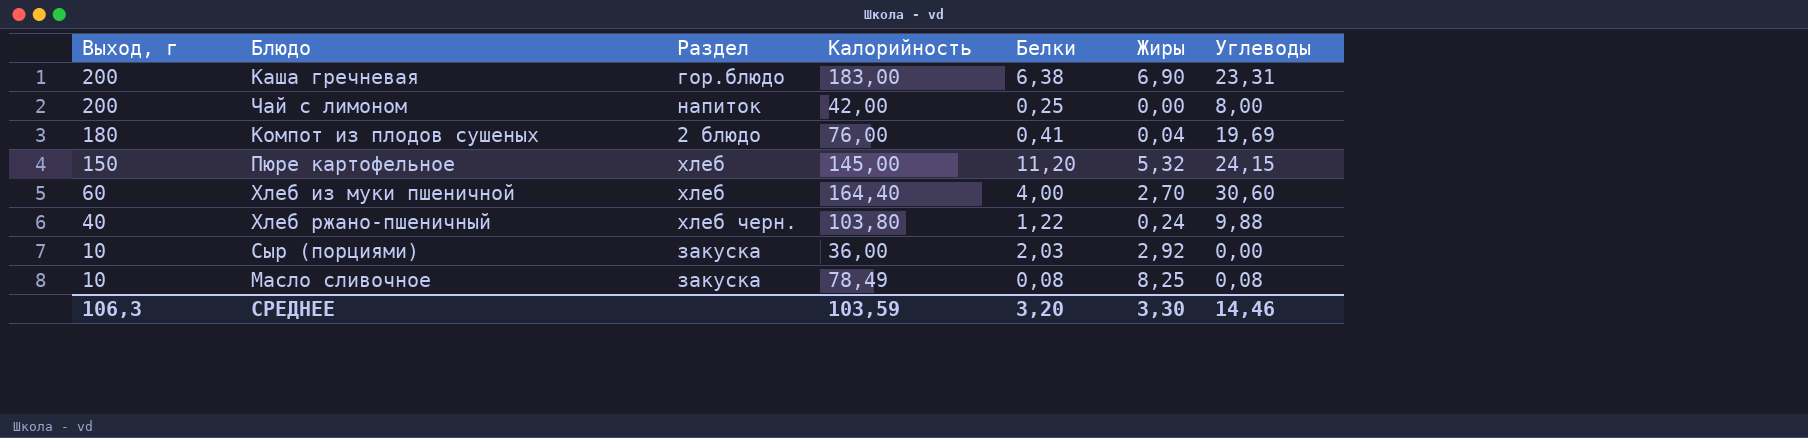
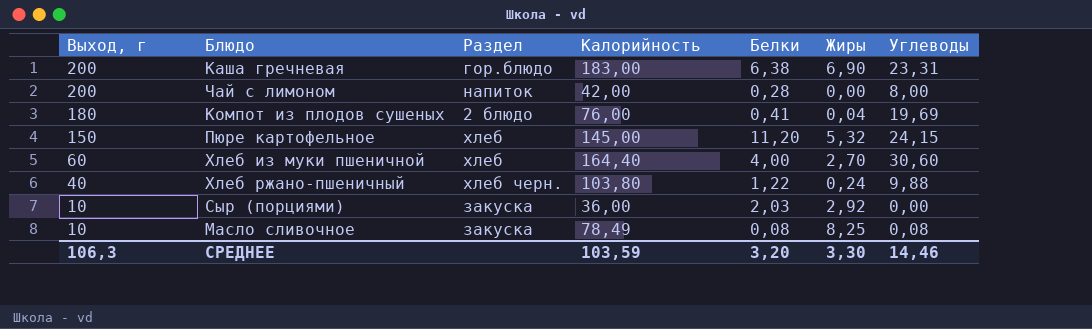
Чай с лимоном | Белки: 0,25 -> 0,28

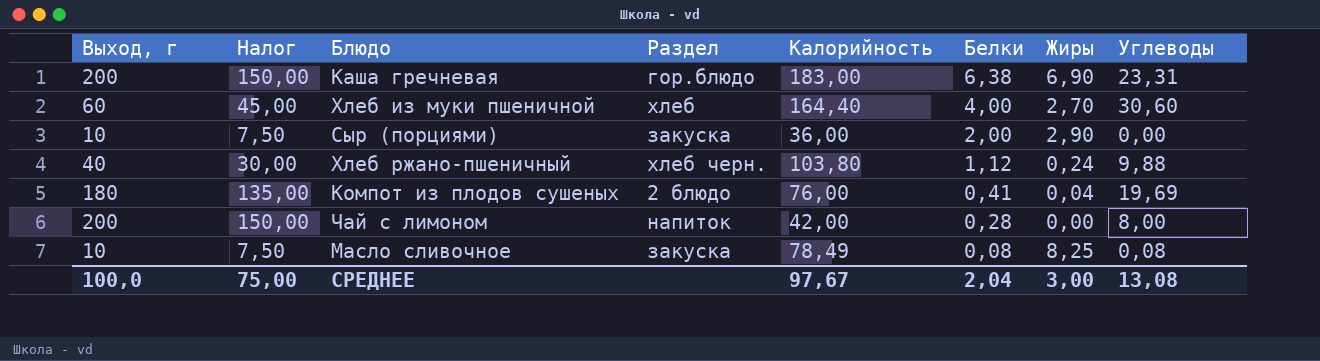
row order: Выход, г descending -> Белки descending
column Налог | formula: none -> [Выход, г] * 0,75
row Пюре картофельное: 150 | хлеб | 145,00 | 11,20 | 5,32 | 24,15 -> none
Сыр (порциями) | Белки: 2,03 -> 2,00
Сыр (порциями) | Жиры: 2,92 -> 2,90
Хлеб ржано-пшеничный | Белки: 1,22 -> 1,12
СРЕДНЕЕ | Выход, г: 106,3 -> 100,0
СРЕДНЕЕ | Калорийность: 103,59 -> 97,67
СРЕДНЕЕ | Белки: 3,20 -> 2,04
СРЕДНЕЕ | Жиры: 3,30 -> 3,00
СРЕДНЕЕ | Углеводы: 14,46 -> 13,08

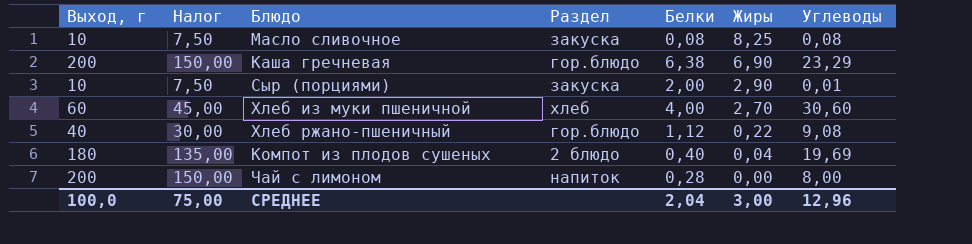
row order: Белки descending -> Жиры descending
column Калорийность | position: 5 -> none
Каша гречневая | Углеводы: 23,31 -> 23,29
Сыр (порциями) | Углеводы: 0,00 -> 0,01
Хлеб ржано-пшеничный | Раздел: хлеб черн. -> гор.блюдо
Хлеб ржано-пшеничный | Жиры: 0,24 -> 0,22
Хлеб ржано-пшеничный | Углеводы: 9,88 -> 9,08
Компот из плодов сушеных | Белки: 0,41 -> 0,40
СРЕДНЕЕ | Углеводы: 13,08 -> 12,96

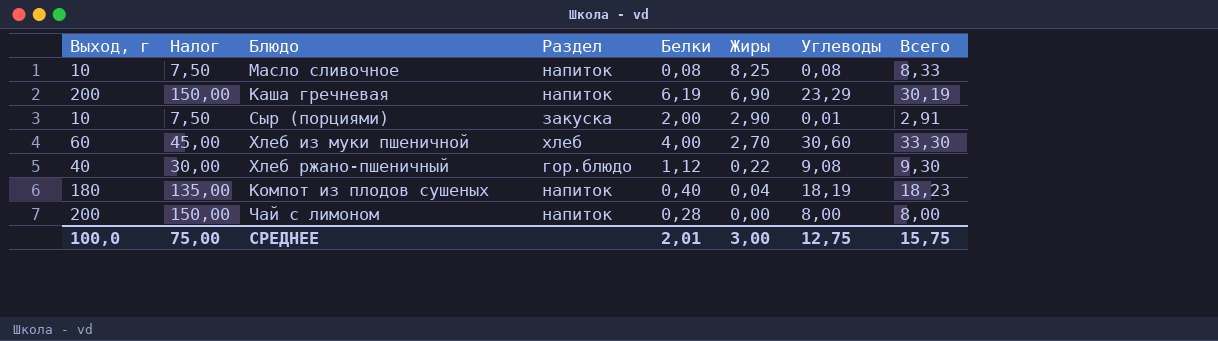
column Всего | formula: none -> [Жиры] + [Углеводы]
Масло сливочное | Раздел: закуска -> напиток
Каша гречневая | Раздел: гор.блюдо -> напиток
Каша гречневая | Белки: 6,38 -> 6,19
Компот из плодов сушеных | Раздел: 2 блюдо -> напиток
Компот из плодов сушеных | Углеводы: 19,69 -> 18,19
СРЕДНЕЕ | Белки: 2,04 -> 2,01
СРЕДНЕЕ | Углеводы: 12,96 -> 12,75

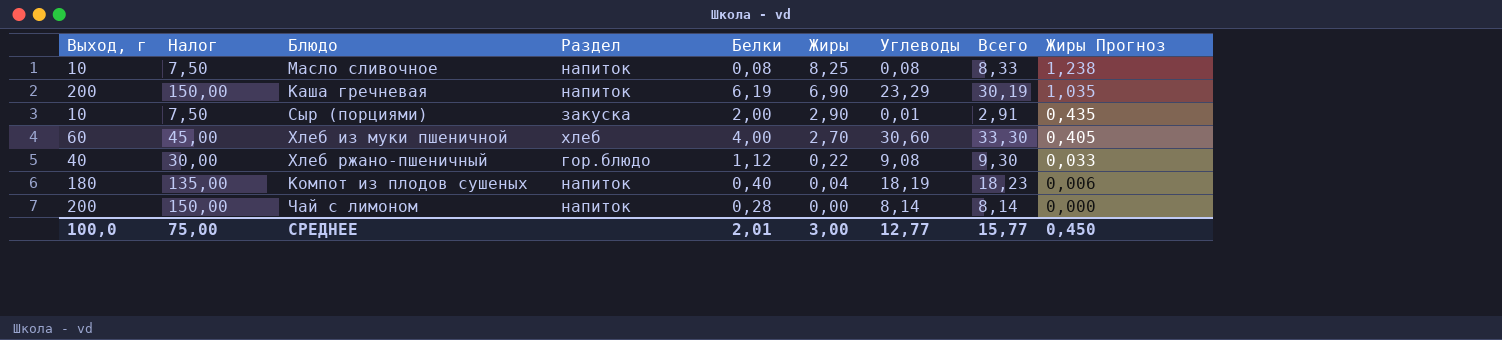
column Жиры Прогноз | formula: none -> [Жиры] * 0,15
Чай с лимоном | Углеводы: 8,00 -> 8,14
Чай с лимоном | Всего: 8,00 -> 8,14
СРЕДНЕЕ | Углеводы: 12,75 -> 12,77
СРЕДНЕЕ | Всего: 15,75 -> 15,77

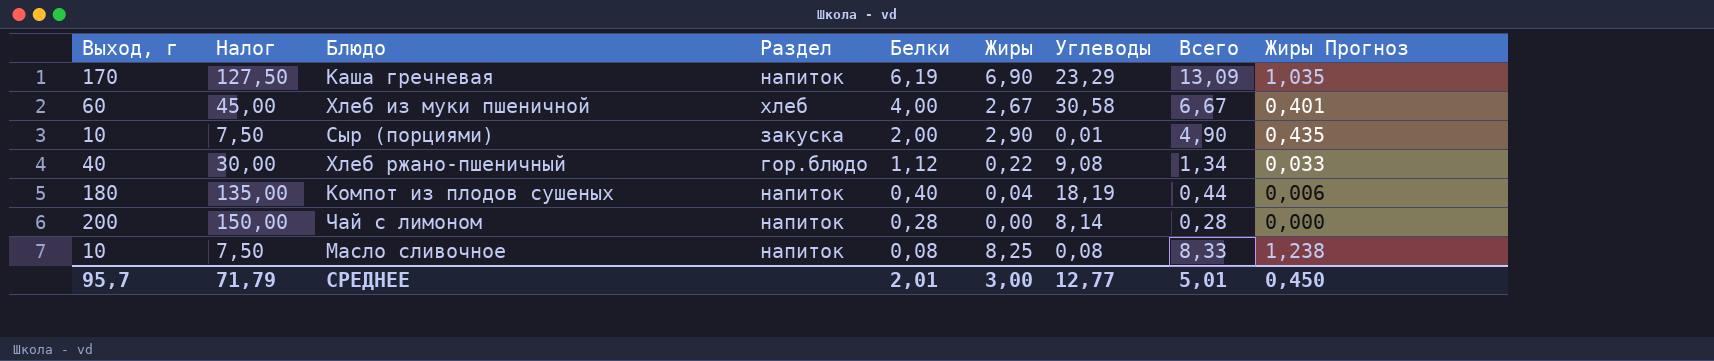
row order: Жиры descending -> Белки descending
column Всего | formula: [Жиры] + [Углеводы] -> [Белки] + [Жиры]
Каша гречневая | Выход, г: 200 -> 170
Каша гречневая | Налог: 150,00 -> 127,50
Хлеб из муки пшеничной | Жиры: 2,70 -> 2,67
Хлеб из муки пшеничной | Углеводы: 30,60 -> 30,58
Хлеб из муки пшеничной | Жиры Прогноз: 0,405 -> 0,401
СРЕДНЕЕ | Выход, г: 100,0 -> 95,7
СРЕДНЕЕ | Налог: 75,00 -> 71,79
СРЕДНЕЕ | Всего: 15,77 -> 5,01

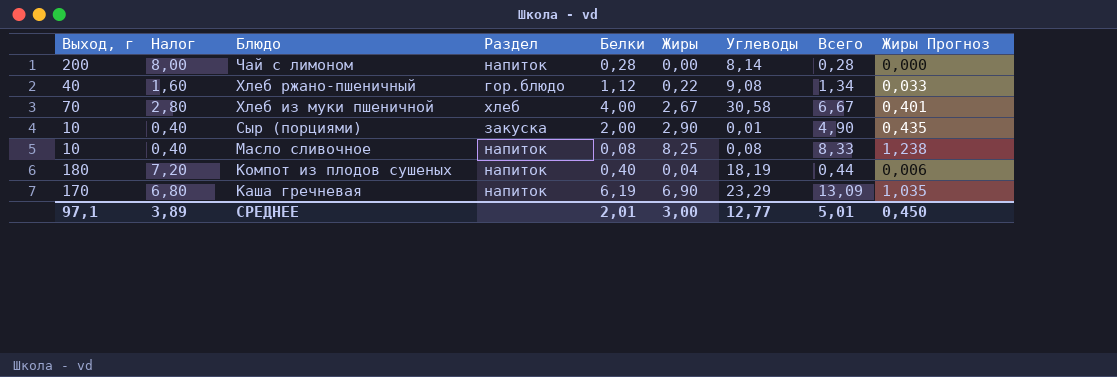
row order: Белки descending -> Блюдо descending
column Налог | formula: [Выход, г] * 0,75 -> [Выход, г] * 0,04
Хлеб из муки пшеничной | Выход, г: 60 -> 70
СРЕДНЕЕ | Выход, г: 95,7 -> 97,1
СРЕДНЕЕ | Налог: 71,79 -> 3,89

